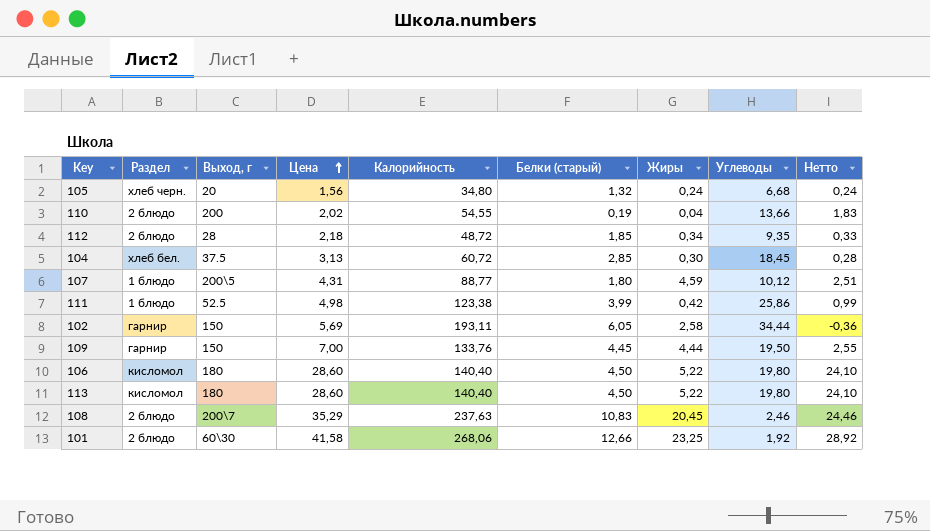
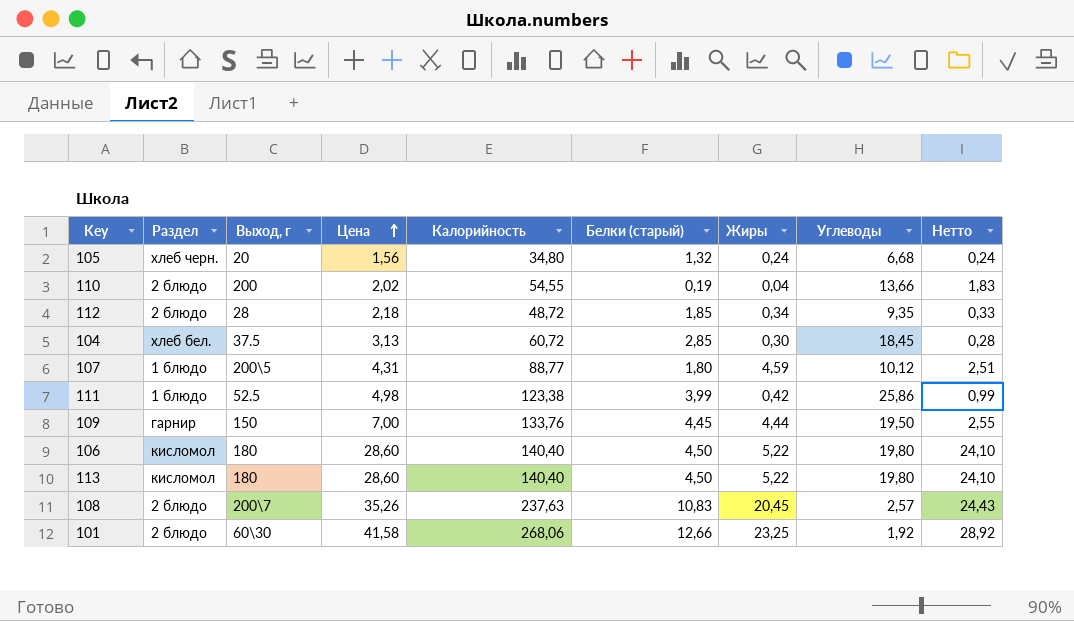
row 102: гарнир | 150 | 5,69 | 193,11 | 6,05 | 2,58 | 34,44 | -0,36 -> none
108 | Цена: 35,29 -> 35,26
108 | Углеводы: 2,46 -> 2,57
108 | Нетто: 24,46 -> 24,43

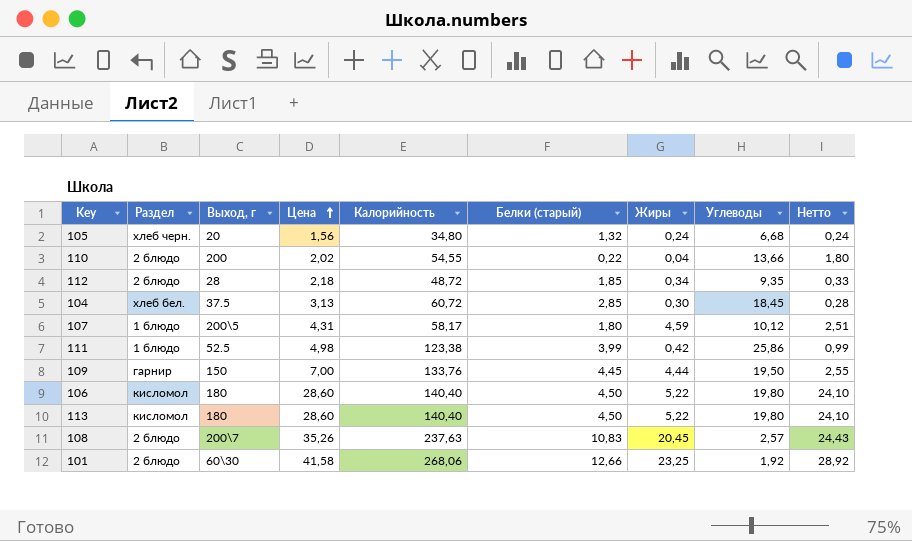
110 | Белки (старый): 0,19 -> 0,22
110 | Нетто: 1,83 -> 1,80
107 | Калорийность: 88,77 -> 58,17

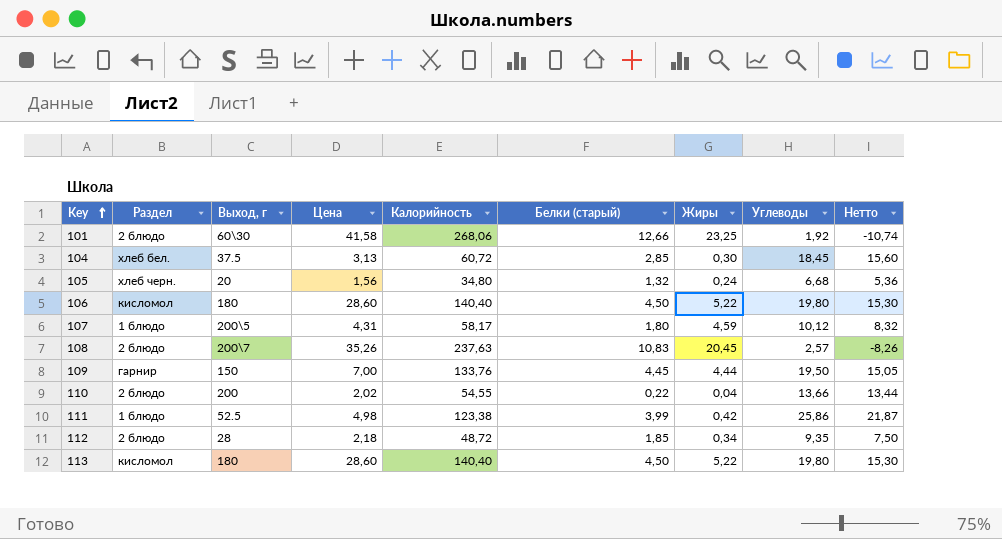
row order: Цена ascending -> Key ascending
column Нетто | formula: [Цена] - [Белки (старый)] -> [Углеводы] - [Белки (старый)]

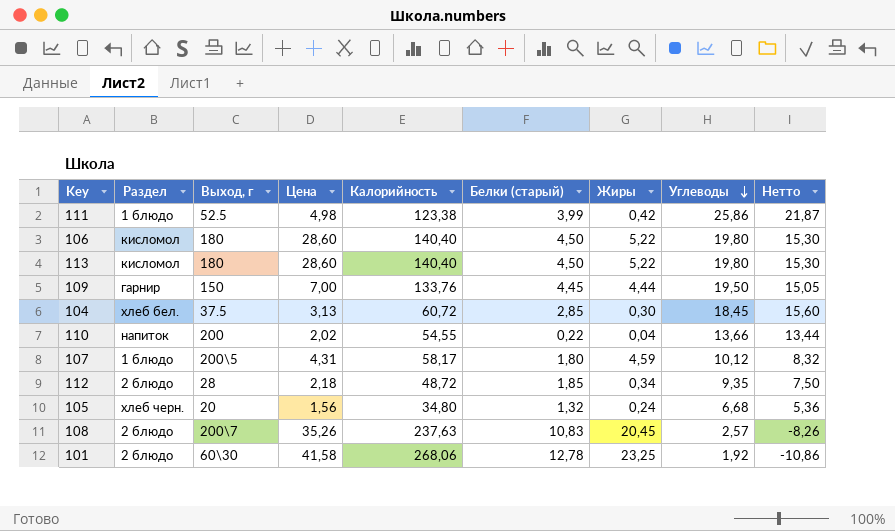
row order: Key ascending -> Углеводы descending
110 | Раздел: 2 блюдо -> напиток
101 | Белки (старый): 12,66 -> 12,78
101 | Нетто: -10,74 -> -10,86

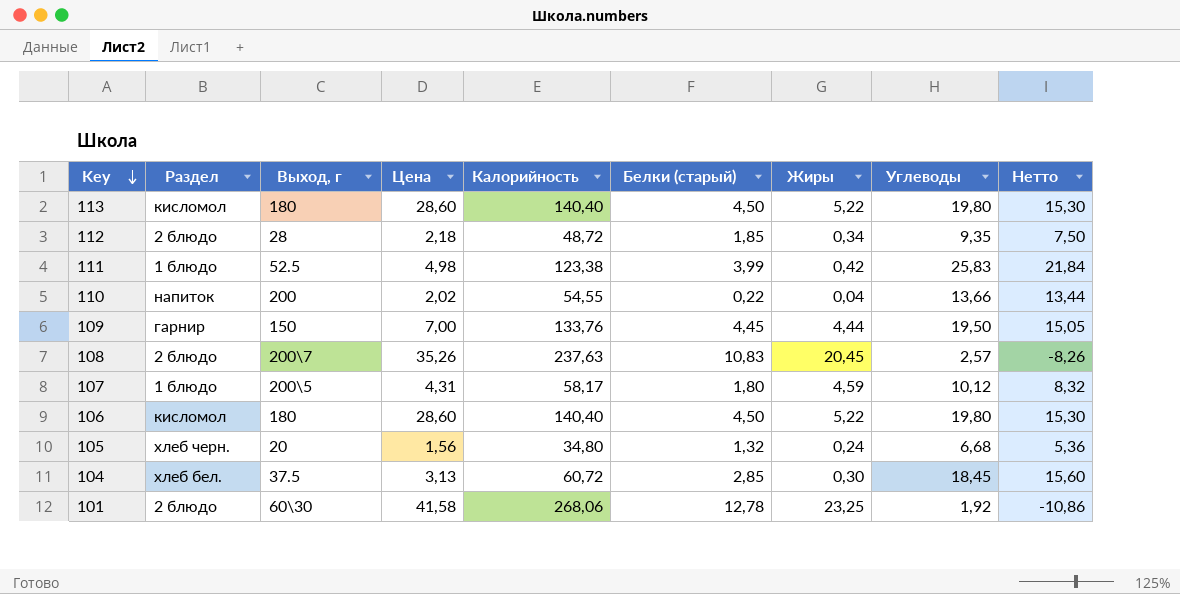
row order: Углеводы descending -> Key descending
111 | Углеводы: 25,86 -> 25,83
111 | Нетто: 21,87 -> 21,84

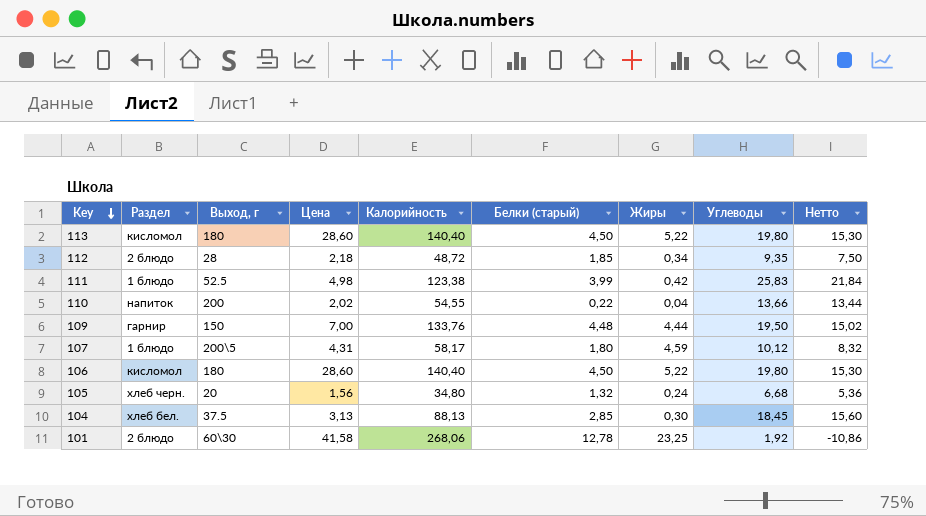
row 108: 2 блюдо | 200\7 | 35,26 | 237,63 | 10,83 | 20,45 | 2,57 | -8,26 -> none
109 | Белки (старый): 4,45 -> 4,48
109 | Нетто: 15,05 -> 15,02
104 | Калорийность: 60,72 -> 88,13

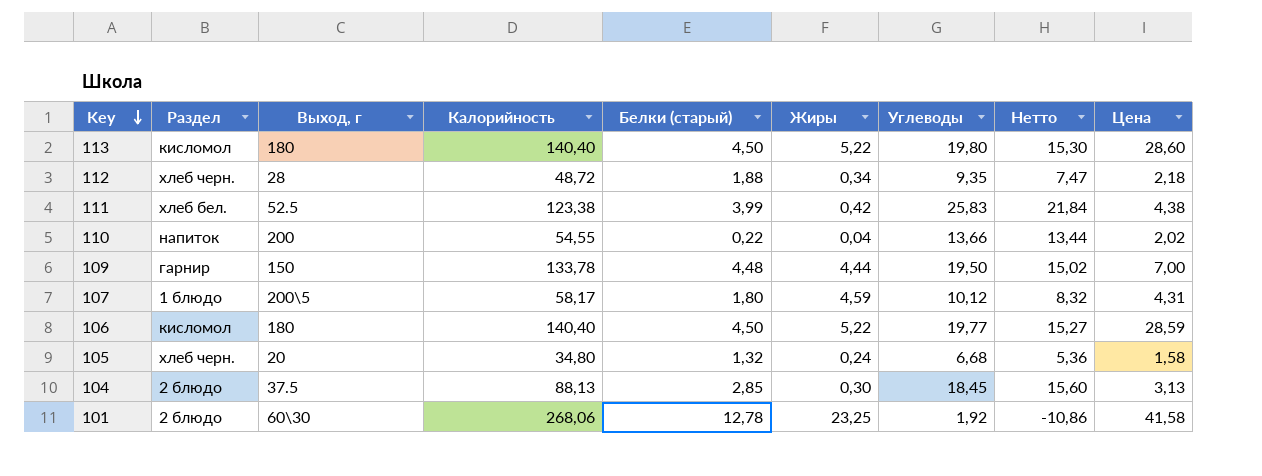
column Цена | position: 4 -> 9
112 | Раздел: 2 блюдо -> хлеб черн.
112 | Белки (старый): 1,85 -> 1,88
112 | Нетто: 7,50 -> 7,47
111 | Раздел: 1 блюдо -> хлеб бел.
111 | Цена: 4,98 -> 4,38
109 | Калорийность: 133,76 -> 133,78
106 | Углеводы: 19,80 -> 19,77
106 | Нетто: 15,30 -> 15,27
106 | Цена: 28,60 -> 28,59
105 | Цена: 1,56 -> 1,58
104 | Раздел: хлеб бел. -> 2 блюдо

